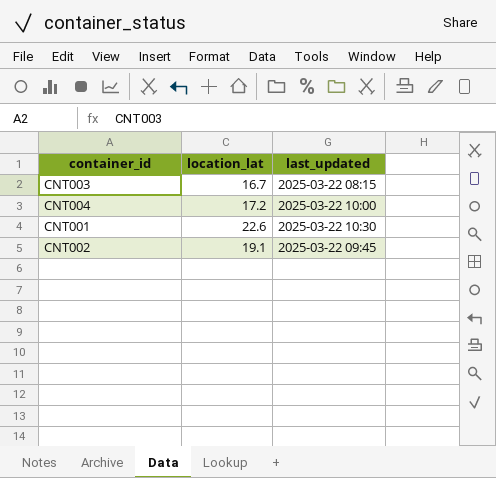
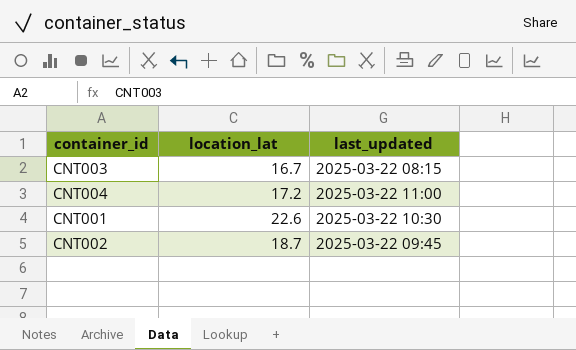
CNT004 | last_updated: 2025-03-22 10:00 -> 2025-03-22 11:00
CNT002 | location_lat: 19.1 -> 18.7

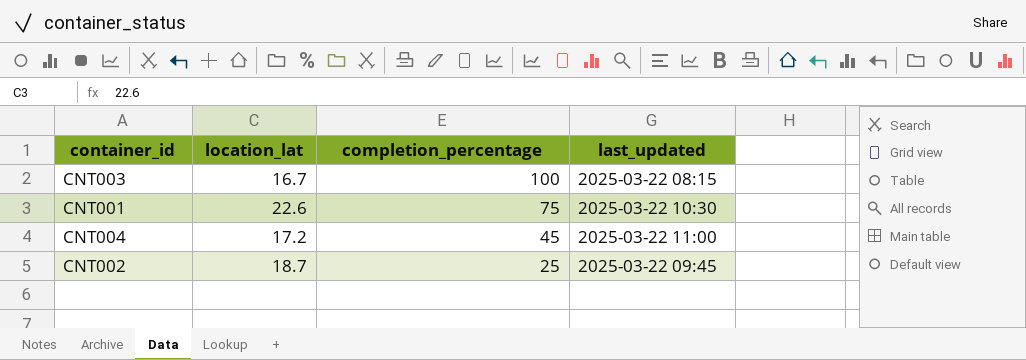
row order: none -> completion_percentage descending
column completion_percentage | position: none -> 3

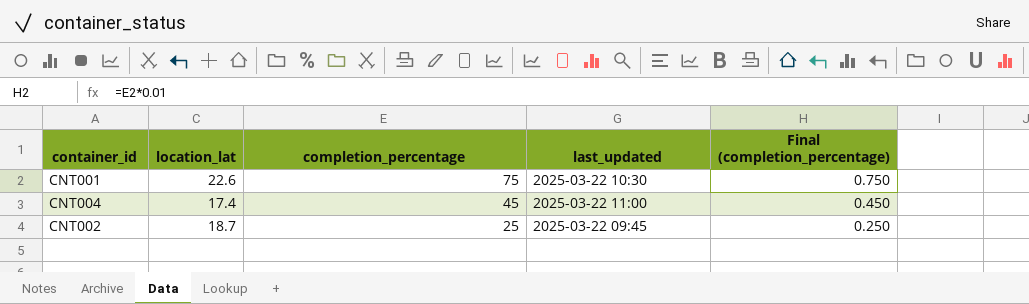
column Final (completion_percentage) | formula: none -> [completion_percentage] * 0.01
row CNT003: 16.7 | 100 | 2025-03-22 08:15 -> none
CNT004 | location_lat: 17.2 -> 17.4

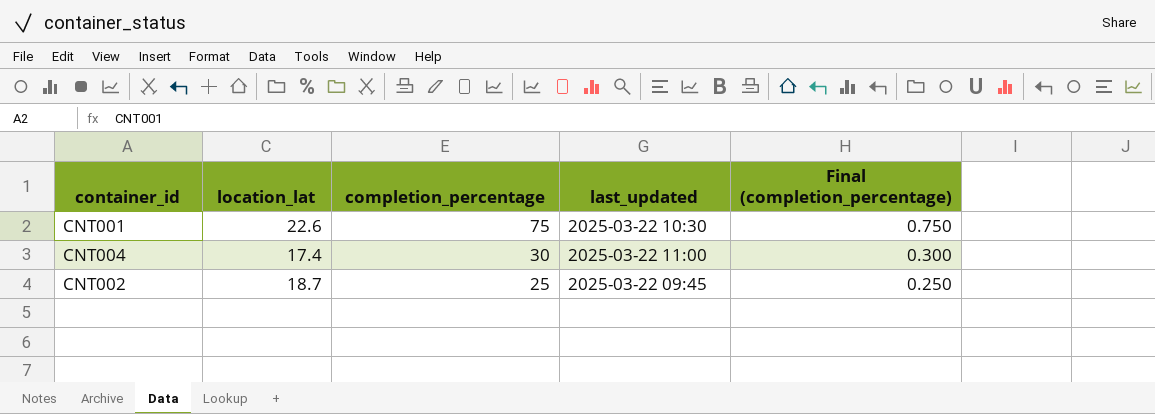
CNT004 | completion_percentage: 45 -> 30
CNT004 | Final (completion_percentage): 0.450 -> 0.300

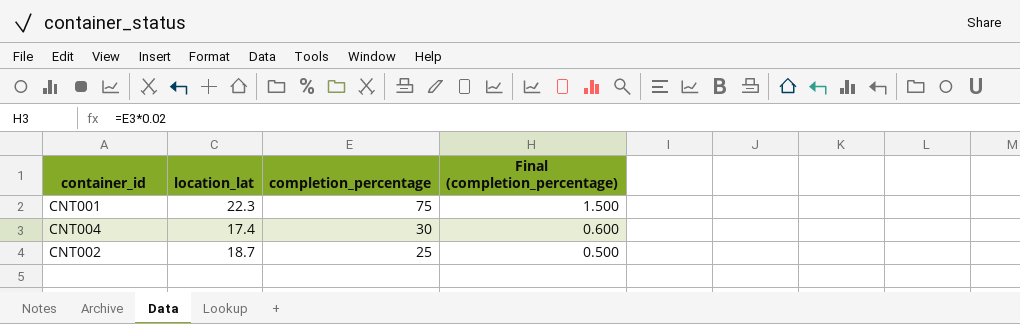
column last_updated | position: 4 -> none
column Final (completion_percentage) | formula: [completion_percentage] * 0.01 -> [completion_percentage] * 0.02
CNT001 | location_lat: 22.6 -> 22.3

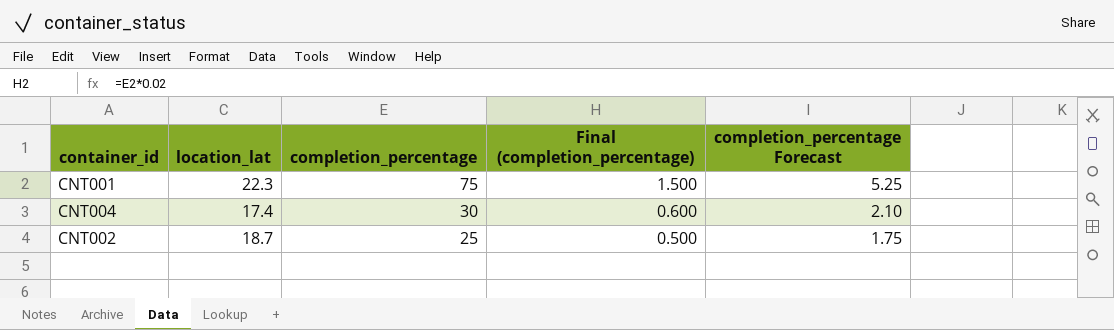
column completion_percentage Forecast | formula: none -> [completion_percentage] * 0.07

